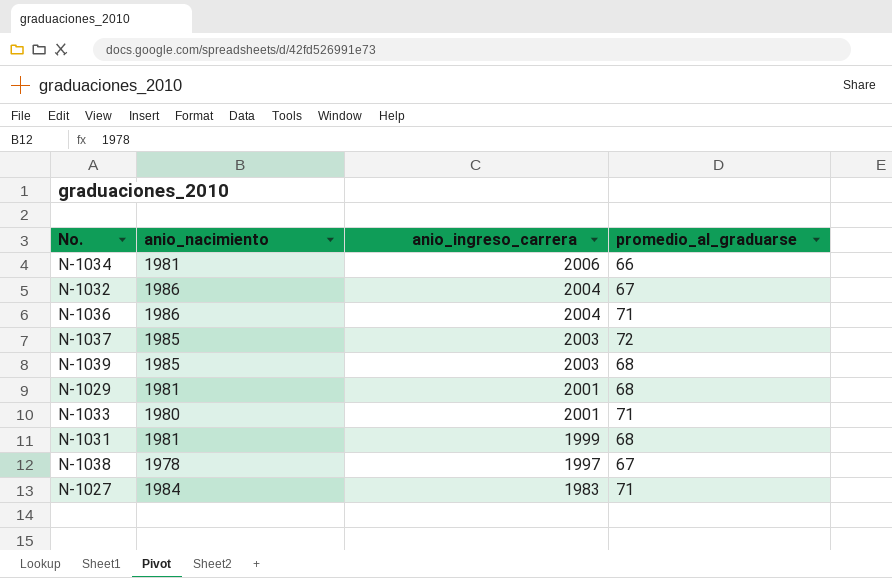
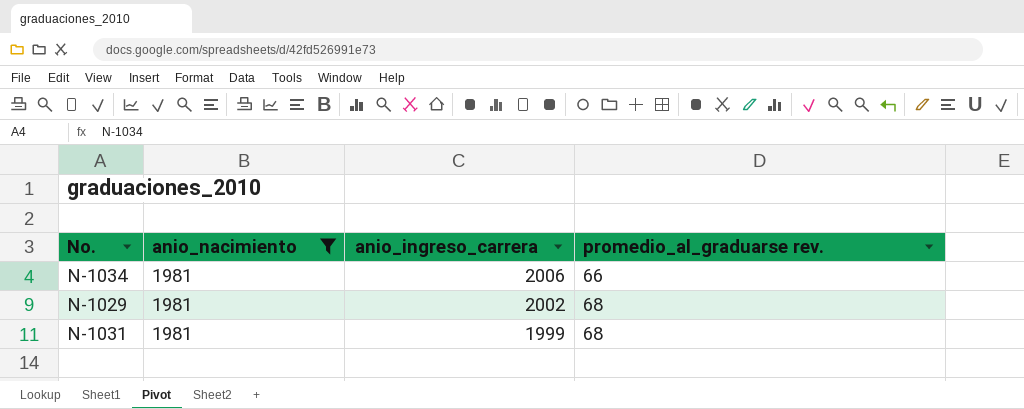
filter: none -> anio_nacimiento = 1981
column name: promedio_al_graduarse -> promedio_al_graduarse rev.
N-1029 | anio_ingreso_carrera: 2001 -> 2002

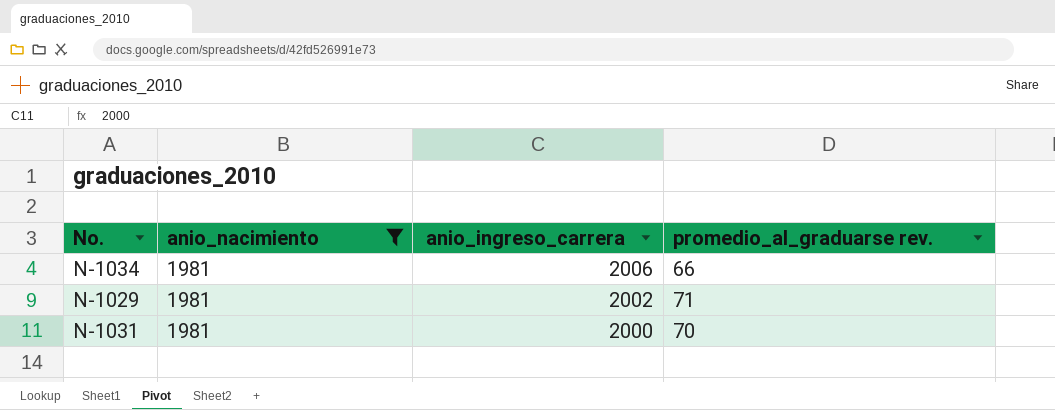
N-1029 | promedio_al_graduarse rev.: 68 -> 71
N-1031 | anio_ingreso_carrera: 1999 -> 2000
N-1031 | promedio_al_graduarse rev.: 68 -> 70

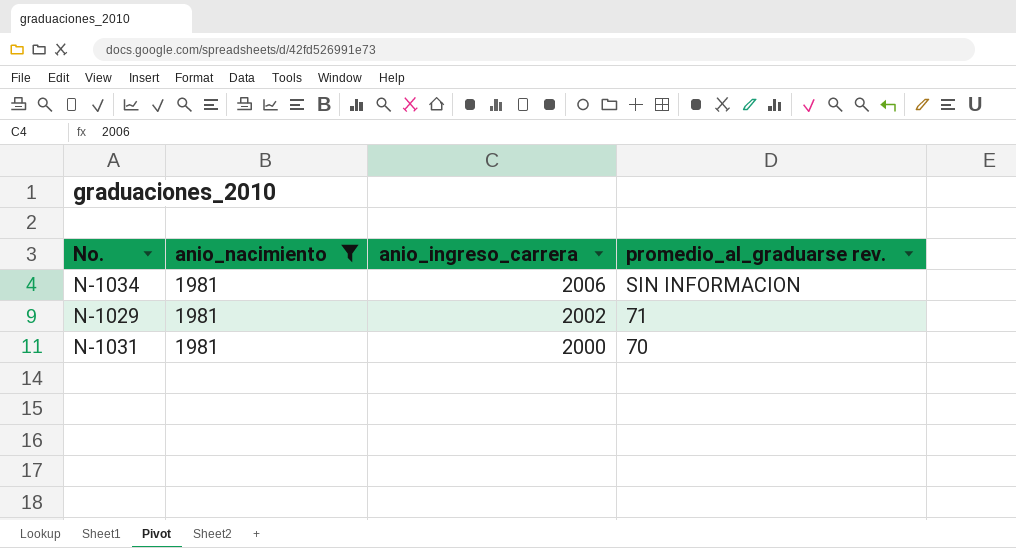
N-1034 | promedio_al_graduarse rev.: 66 -> SIN INFORMACION

